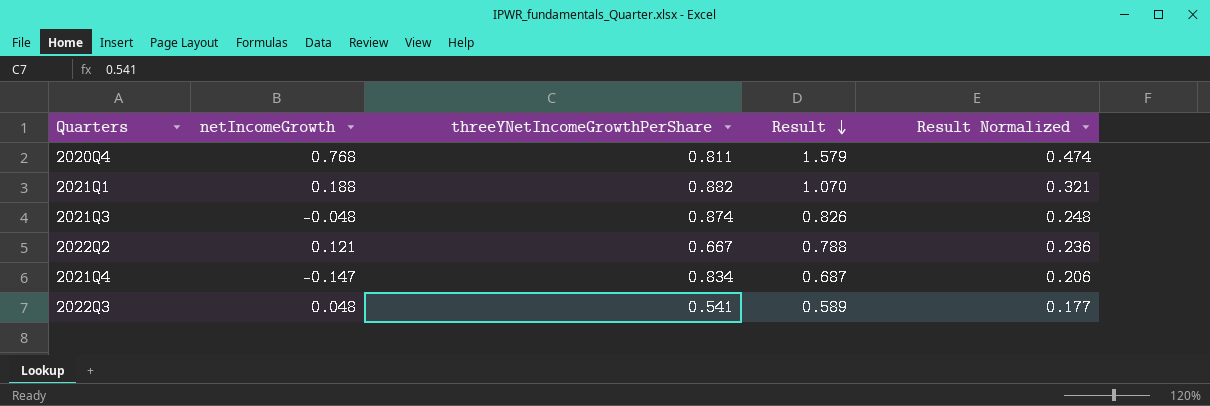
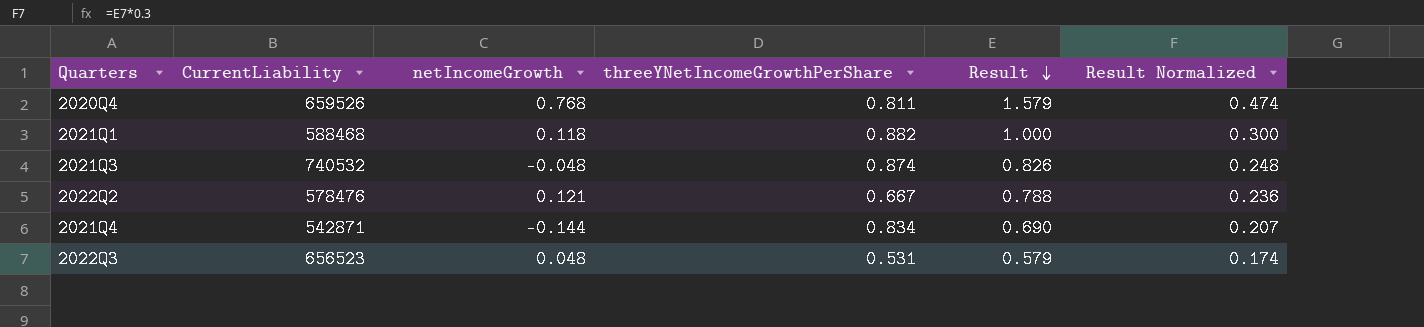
column CurrentLiability | position: none -> 2
2021Q1 | netIncomeGrowth: 0.188 -> 0.118
2021Q1 | Result: 1.070 -> 1.000
2021Q1 | Result Normalized: 0.321 -> 0.300
2021Q4 | netIncomeGrowth: -0.147 -> -0.144
2021Q4 | Result: 0.687 -> 0.690
2021Q4 | Result Normalized: 0.206 -> 0.207
2022Q3 | threeYNetIncomeGrowthPerShare: 0.541 -> 0.531
2022Q3 | Result: 0.589 -> 0.579
2022Q3 | Result Normalized: 0.177 -> 0.174

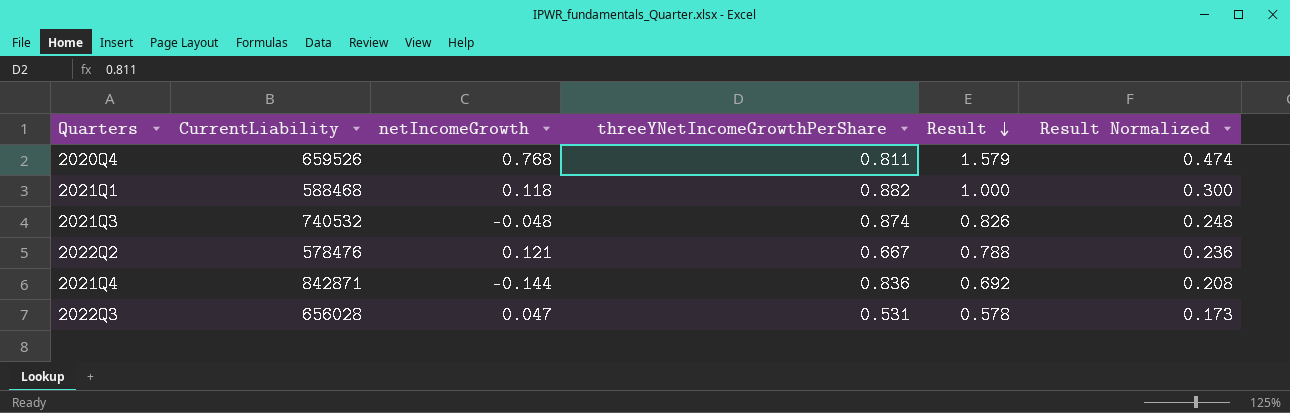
2021Q4 | CurrentLiability: 542871 -> 842871
2021Q4 | threeYNetIncomeGrowthPerShare: 0.834 -> 0.836
2021Q4 | Result: 0.690 -> 0.692
2021Q4 | Result Normalized: 0.207 -> 0.208
2022Q3 | CurrentLiability: 656523 -> 656028
2022Q3 | netIncomeGrowth: 0.048 -> 0.047
2022Q3 | Result: 0.579 -> 0.578
2022Q3 | Result Normalized: 0.174 -> 0.173

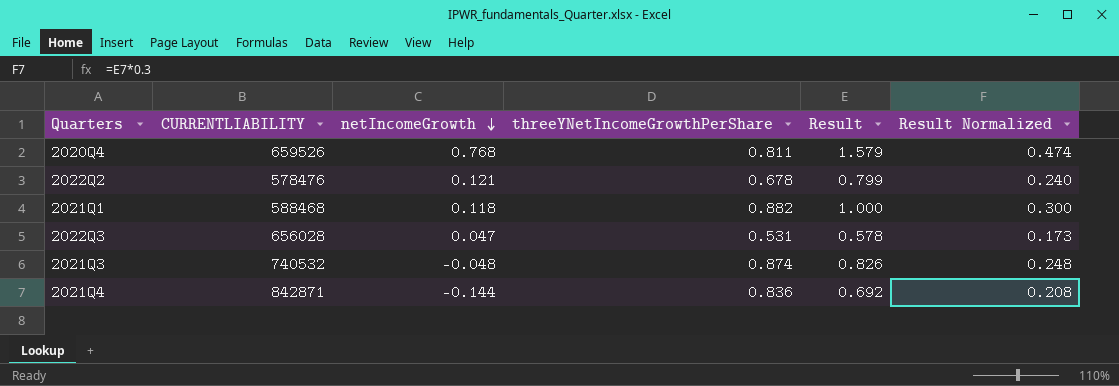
row order: Result descending -> netIncomeGrowth descending
column name: CurrentLiability -> CURRENTLIABILITY
2022Q2 | threeYNetIncomeGrowthPerShare: 0.667 -> 0.678
2022Q2 | Result: 0.788 -> 0.799
2022Q2 | Result Normalized: 0.236 -> 0.240

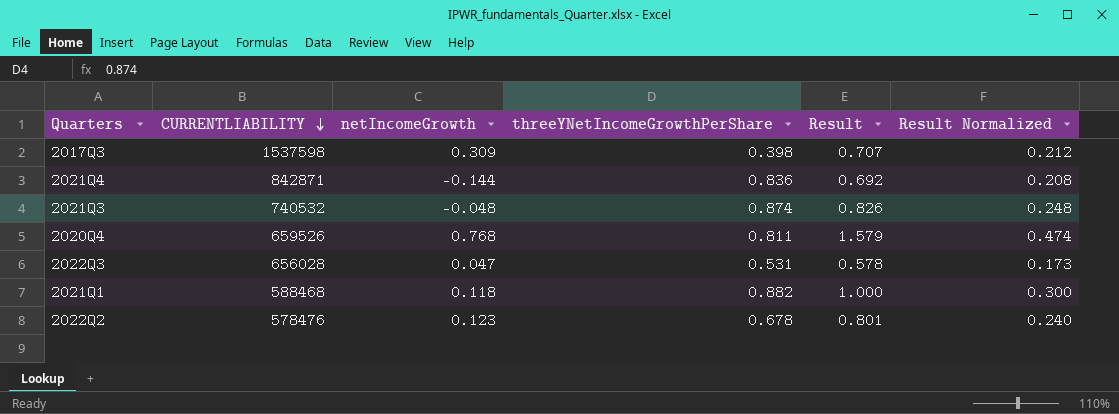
row order: netIncomeGrowth descending -> CURRENTLIABILITY descending
row 2017Q3: none -> 1537598 | 0.309 | 0.398 | 0.707 | 0.212
2022Q2 | netIncomeGrowth: 0.121 -> 0.123
2022Q2 | Result: 0.799 -> 0.801

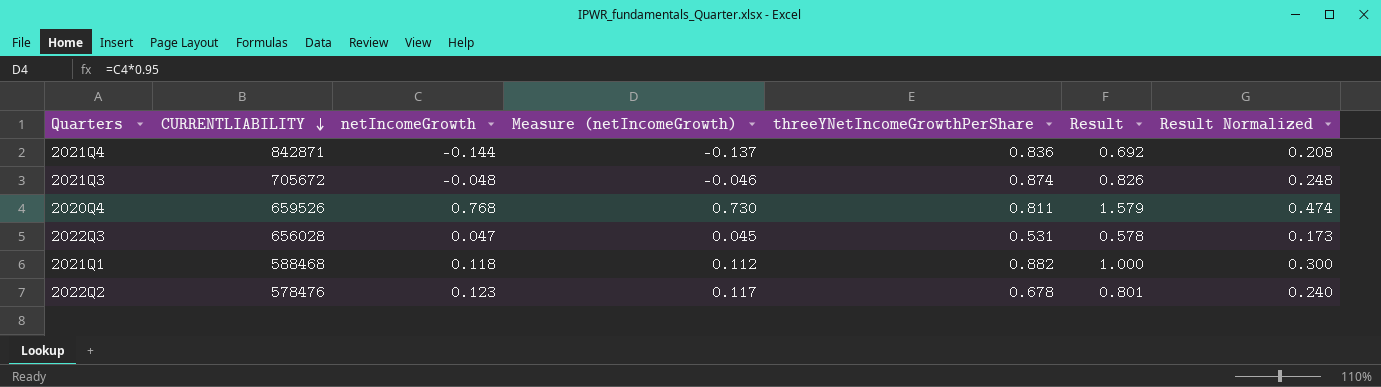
column Measure (netIncomeGrowth) | formula: none -> [netIncomeGrowth] * 0.95
row 2017Q3: 1537598 | 0.309 | 0.398 | 0.707 | 0.212 -> none
2021Q3 | CURRENTLIABILITY: 740532 -> 705672

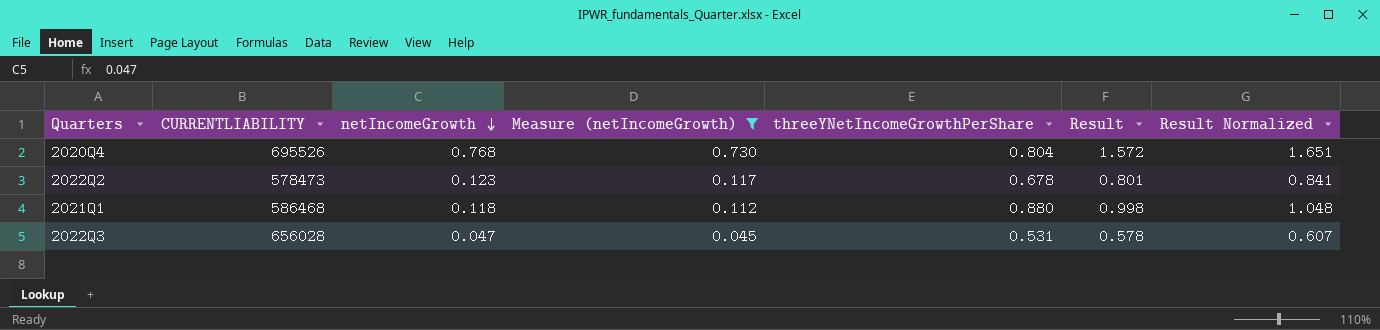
filter: none -> Measure (netIncomeGrowth) >= 0.045
row order: CURRENTLIABILITY descending -> netIncomeGrowth descending
column Result Normalized | formula: [Result] * 0.3 -> [Result] * 1.05
2020Q4 | CURRENTLIABILITY: 659526 -> 695526
2020Q4 | threeYNetIncomeGrowthPerShare: 0.811 -> 0.804
2020Q4 | Result: 1.579 -> 1.572
2022Q2 | CURRENTLIABILITY: 578476 -> 578473
2021Q1 | CURRENTLIABILITY: 588468 -> 586468
2021Q1 | threeYNetIncomeGrowthPerShare: 0.882 -> 0.880
2021Q1 | Result: 1.000 -> 0.998

